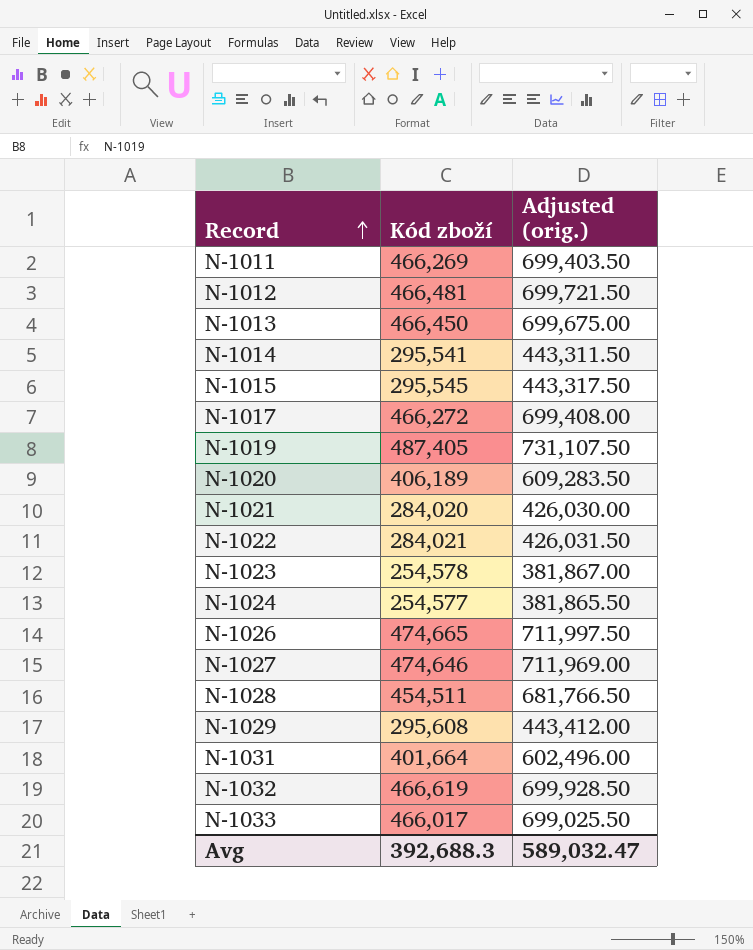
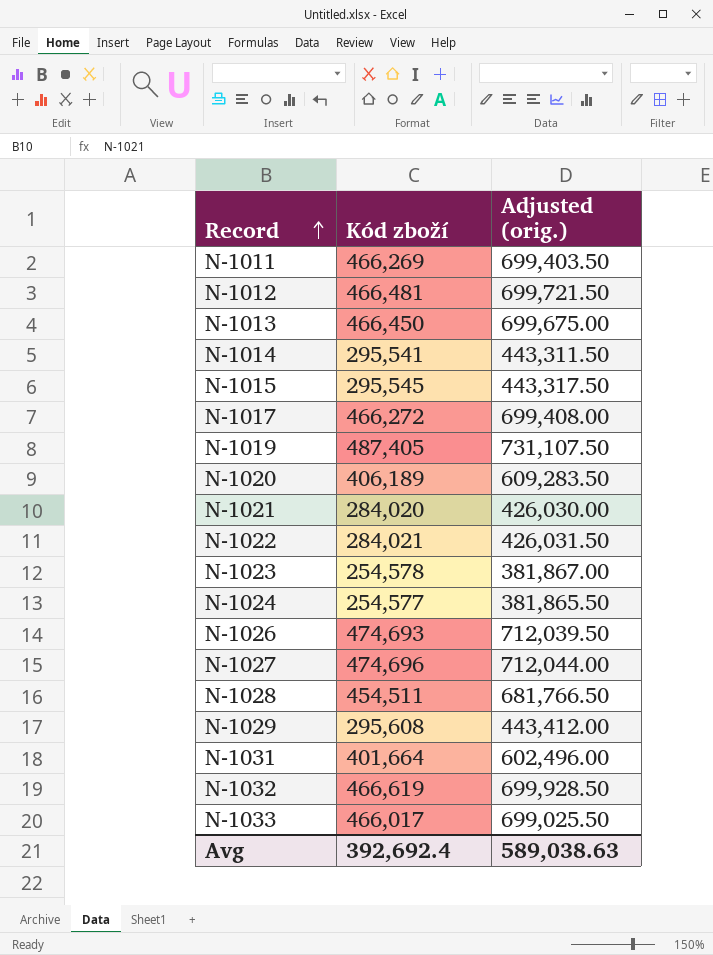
N-1026 | Kód zboží: 474,665 -> 474,693
N-1026 | Adjusted (orig.): 711,997.50 -> 712,039.50
N-1027 | Kód zboží: 474,646 -> 474,696
N-1027 | Adjusted (orig.): 711,969.00 -> 712,044.00
Avg | Kód zboží: 392,688.3 -> 392,692.4
Avg | Adjusted (orig.): 589,032.47 -> 589,038.63

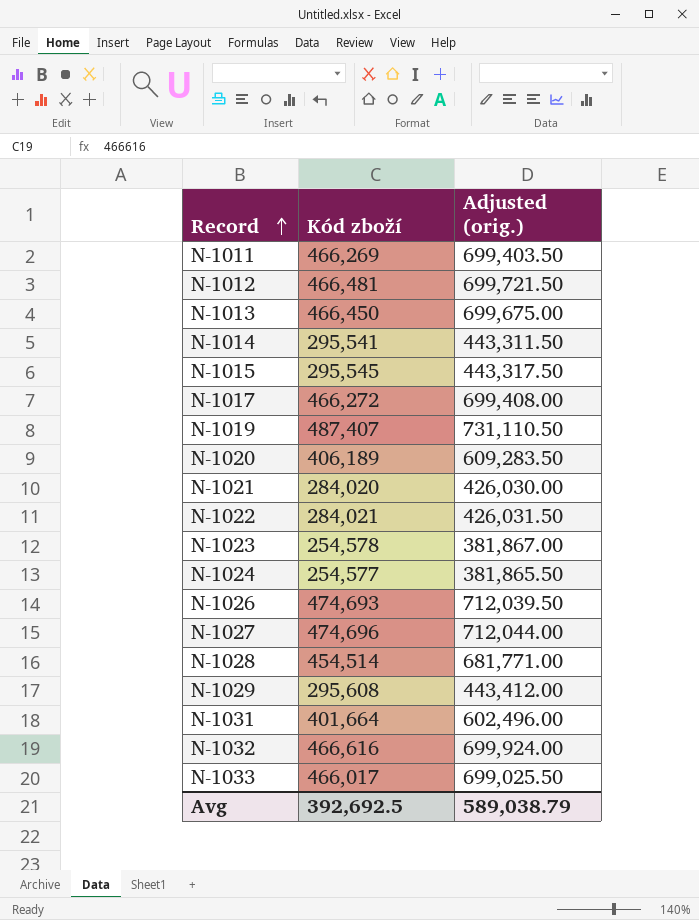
N-1019 | Kód zboží: 487,405 -> 487,407
N-1019 | Adjusted (orig.): 731,107.50 -> 731,110.50
N-1028 | Kód zboží: 454,511 -> 454,514
N-1028 | Adjusted (orig.): 681,766.50 -> 681,771.00
N-1032 | Kód zboží: 466,619 -> 466,616
N-1032 | Adjusted (orig.): 699,928.50 -> 699,924.00
Avg | Kód zboží: 392,692.4 -> 392,692.5
Avg | Adjusted (orig.): 589,038.63 -> 589,038.79

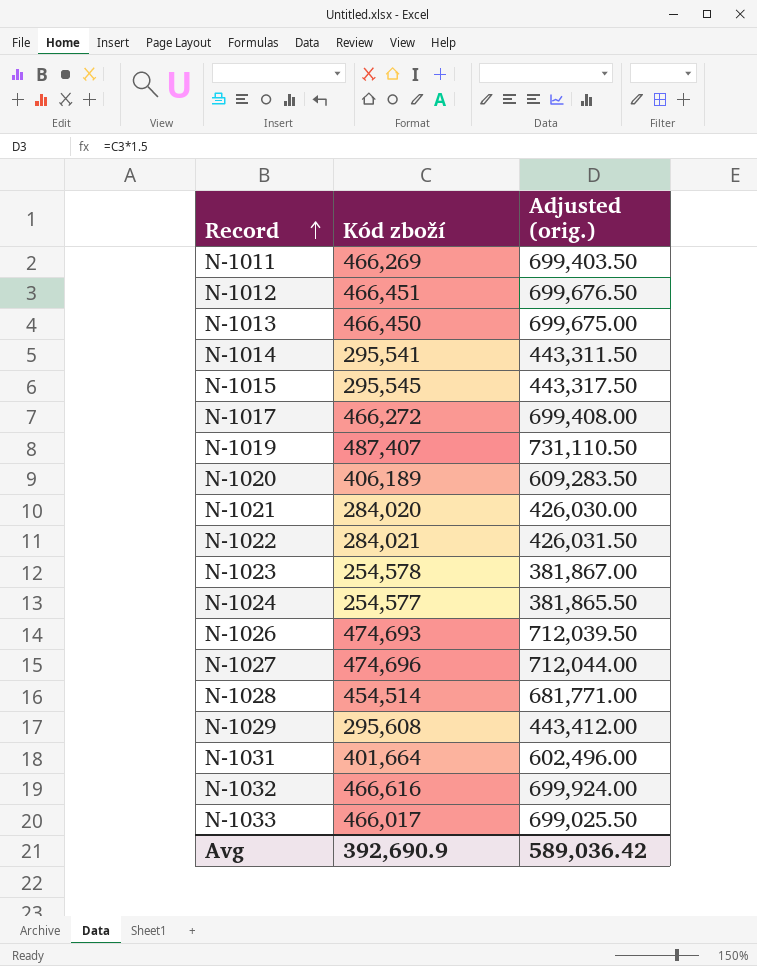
N-1012 | Kód zboží: 466,481 -> 466,451
N-1012 | Adjusted (orig.): 699,721.50 -> 699,676.50
Avg | Kód zboží: 392,692.5 -> 392,690.9
Avg | Adjusted (orig.): 589,038.79 -> 589,036.42

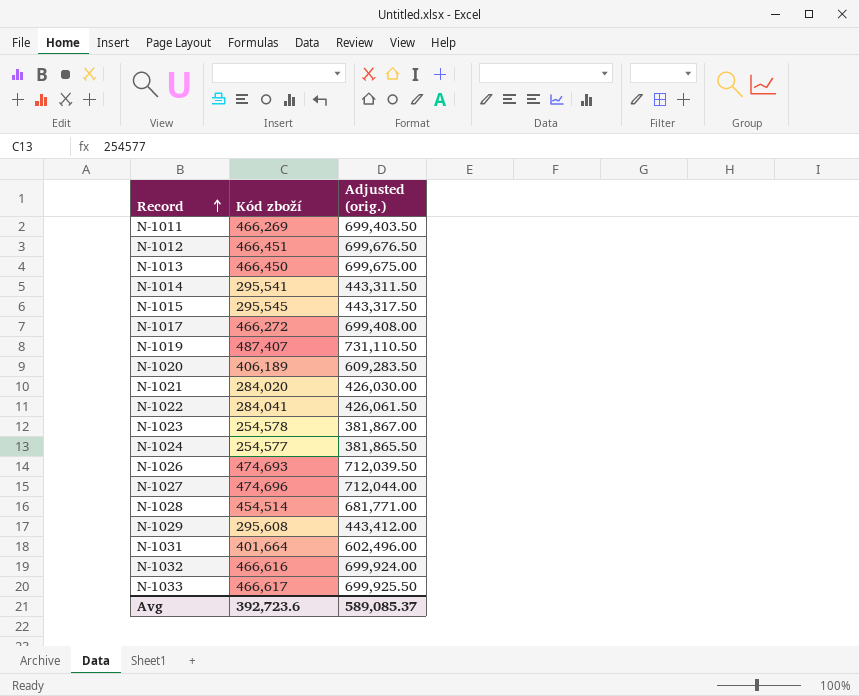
N-1022 | Kód zboží: 284,021 -> 284,041
N-1022 | Adjusted (orig.): 426,031.50 -> 426,061.50
N-1033 | Kód zboží: 466,017 -> 466,617
N-1033 | Adjusted (orig.): 699,025.50 -> 699,925.50
Avg | Kód zboží: 392,690.9 -> 392,723.6
Avg | Adjusted (orig.): 589,036.42 -> 589,085.37

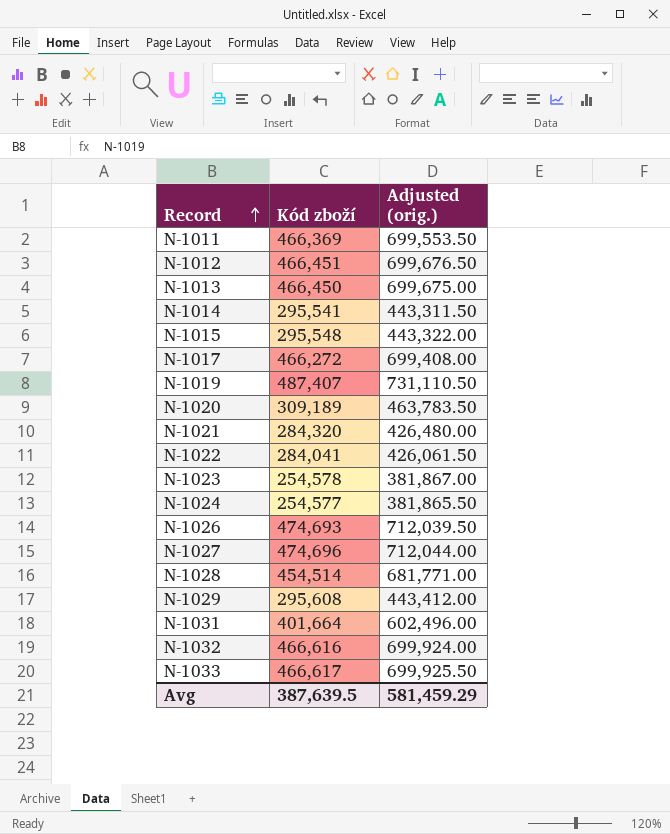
N-1011 | Kód zboží: 466,269 -> 466,369
N-1011 | Adjusted (orig.): 699,403.50 -> 699,553.50
N-1015 | Kód zboží: 295,545 -> 295,548
N-1015 | Adjusted (orig.): 443,317.50 -> 443,322.00
N-1020 | Kód zboží: 406,189 -> 309,189
N-1020 | Adjusted (orig.): 609,283.50 -> 463,783.50
N-1021 | Kód zboží: 284,020 -> 284,320
N-1021 | Adjusted (orig.): 426,030.00 -> 426,480.00
Avg | Kód zboží: 392,723.6 -> 387,639.5
Avg | Adjusted (orig.): 589,085.37 -> 581,459.29

